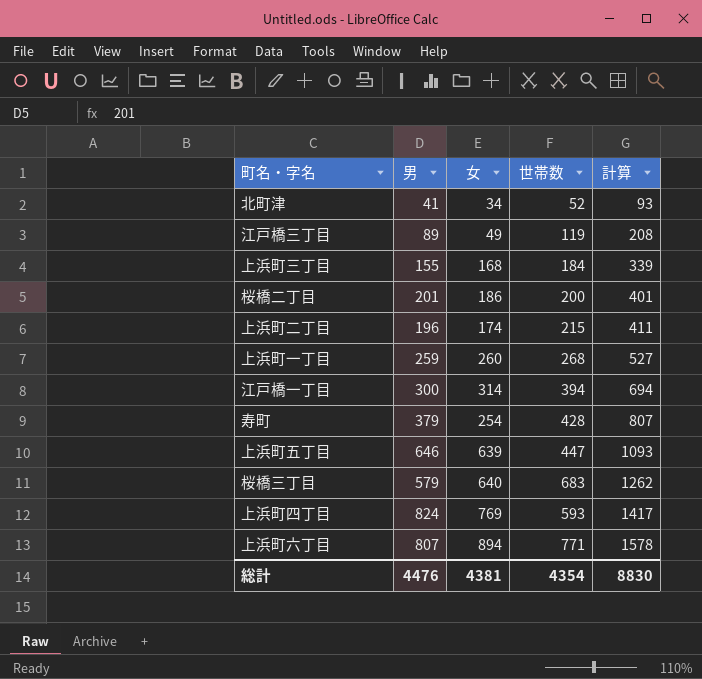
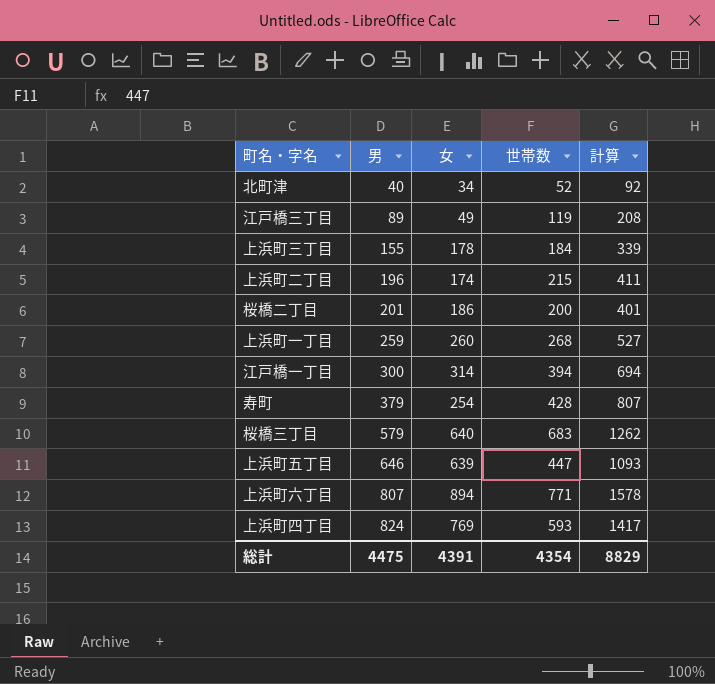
row order: 計算 ascending -> 男 ascending
北町津 | 男: 41 -> 40
北町津 | 計算: 93 -> 92
上浜町三丁目 | 女: 168 -> 178
総計 | 男: 4476 -> 4475
総計 | 女: 4381 -> 4391
総計 | 計算: 8830 -> 8829

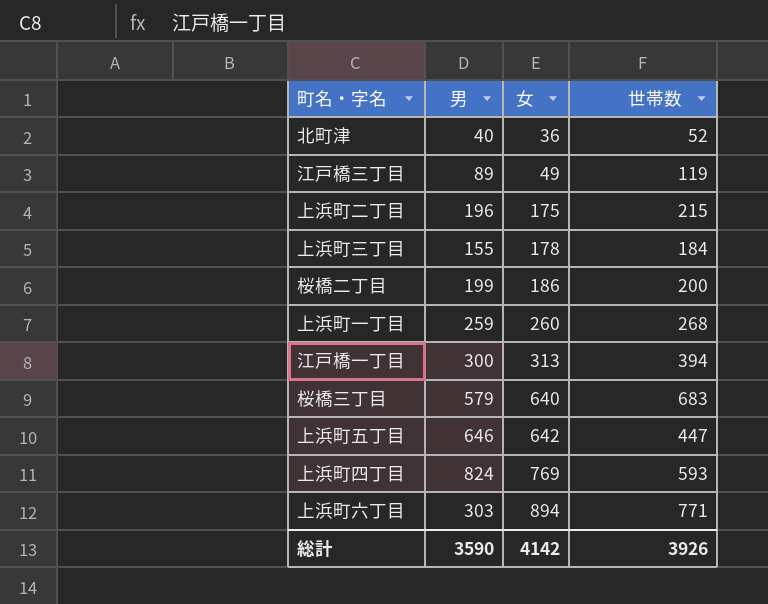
row order: 男 ascending -> 女 ascending
column 計算 | formula: [男] + [世帯数] -> none
row 寿町: 379 | 254 | 428 | 807 -> none
北町津 | 女: 34 -> 36
上浜町二丁目 | 女: 174 -> 175
桜橋二丁目 | 男: 201 -> 199
江戸橋一丁目 | 女: 314 -> 313
上浜町五丁目 | 女: 639 -> 642
上浜町六丁目 | 男: 807 -> 303
総計 | 男: 4475 -> 3590
総計 | 女: 4391 -> 4142
総計 | 世帯数: 4354 -> 3926

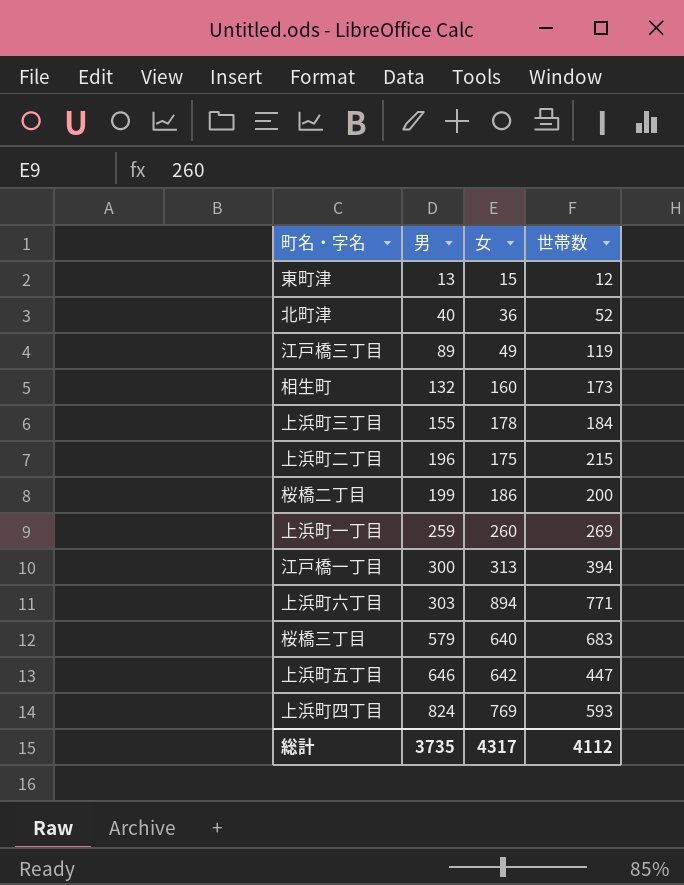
row order: 女 ascending -> 男 ascending
row 東町津: none -> 13 | 15 | 12
row 相生町: none -> 132 | 160 | 173
上浜町一丁目 | 世帯数: 268 -> 269
総計 | 男: 3590 -> 3735
総計 | 女: 4142 -> 4317
総計 | 世帯数: 3926 -> 4112

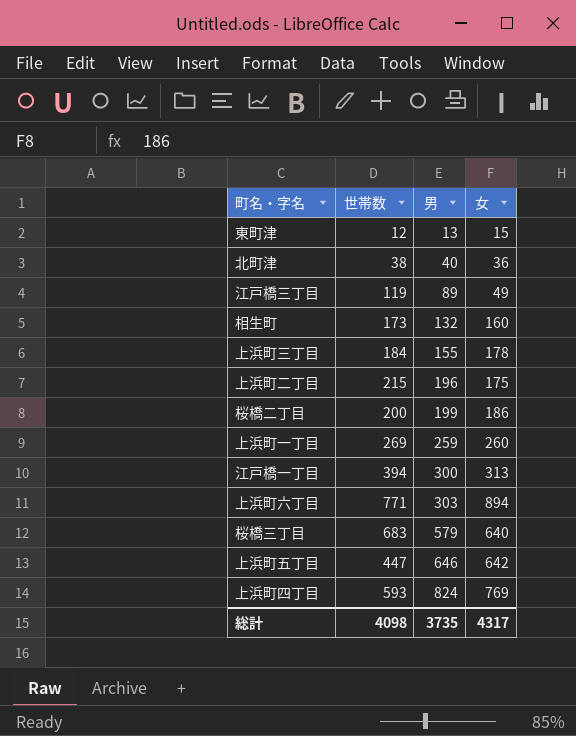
column 世帯数 | position: 4 -> 2
北町津 | 世帯数: 52 -> 38
総計 | 世帯数: 4112 -> 4098

